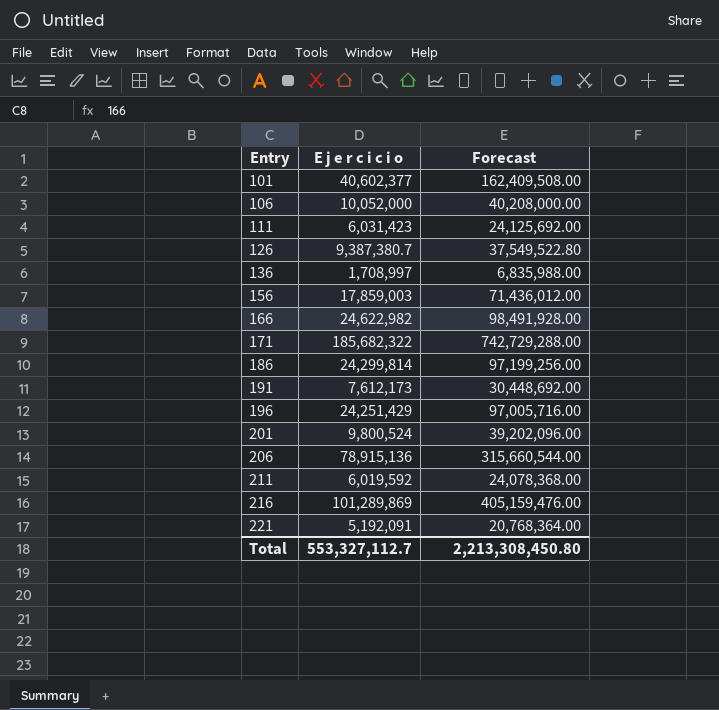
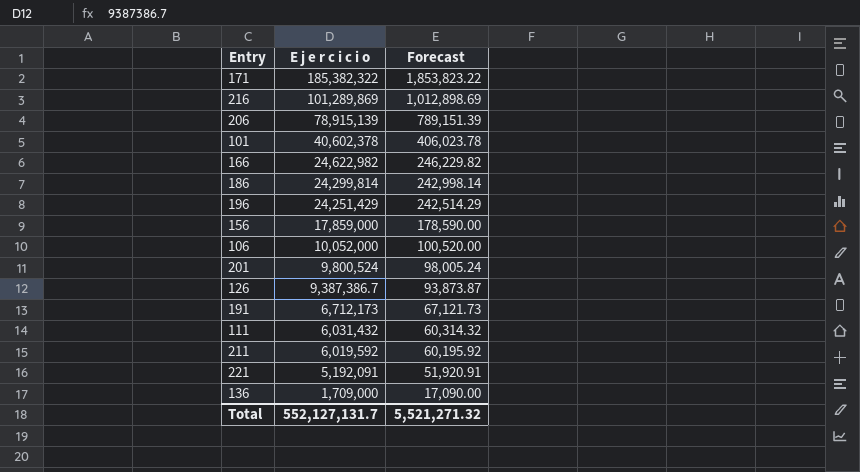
row order: Entry ascending -> E j e r c i c i o descending
column Forecast | formula: [E j e r c i c i o] * 4 -> [E j e r c i c i o] * 0.01
171 | E j e r c i c i o: 185,682,322 -> 185,382,322
206 | E j e r c i c i o: 78,915,136 -> 78,915,139
101 | E j e r c i c i o: 40,602,377 -> 40,602,378
156 | E j e r c i c i o: 17,859,003 -> 17,859,000
126 | E j e r c i c i o: 9,387,380.7 -> 9,387,386.7
191 | E j e r c i c i o: 7,612,173 -> 6,712,173
111 | E j e r c i c i o: 6,031,423 -> 6,031,432
136 | E j e r c i c i o: 1,708,997 -> 1,709,000
Total | E j e r c i c i o: 553,327,112.7 -> 552,127,131.7
Total | Forecast: 2,213,308,450.80 -> 5,521,271.32

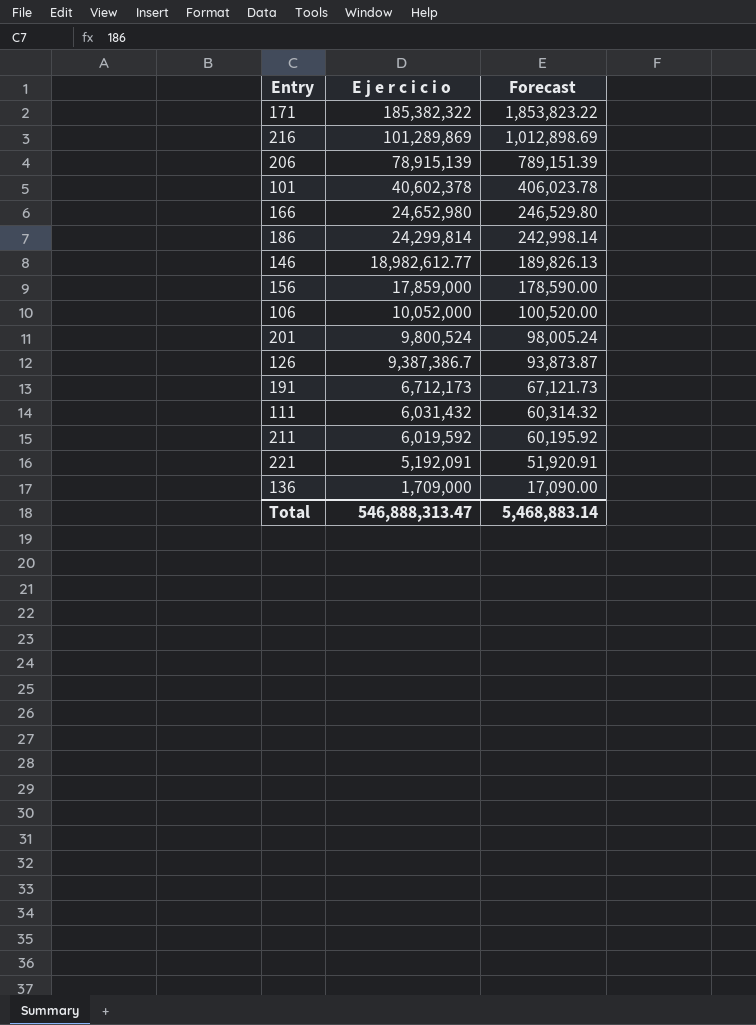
row 196: 24,251,429 | 242,514.29 -> none
166 | E j e r c i c i o: 24,622,982 -> 24,652,980
166 | Forecast: 246,229.82 -> 246,529.80
row 146: none -> 18,982,612.77 | 189,826.13
Total | E j e r c i c i o: 552,127,131.7 -> 546,888,313.47
Total | Forecast: 5,521,271.32 -> 5,468,883.14

